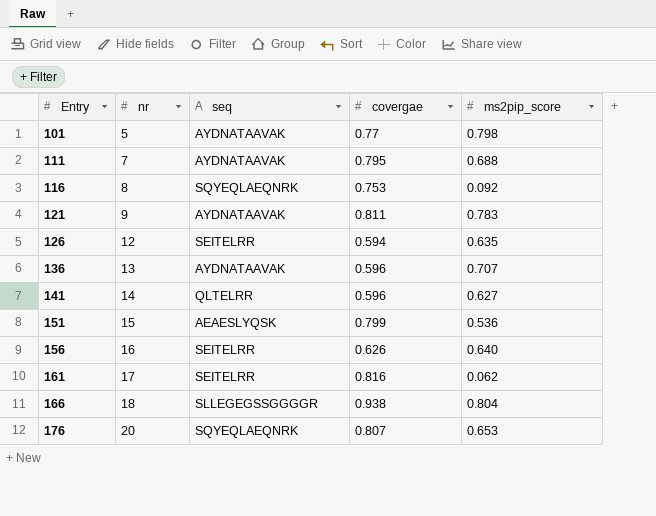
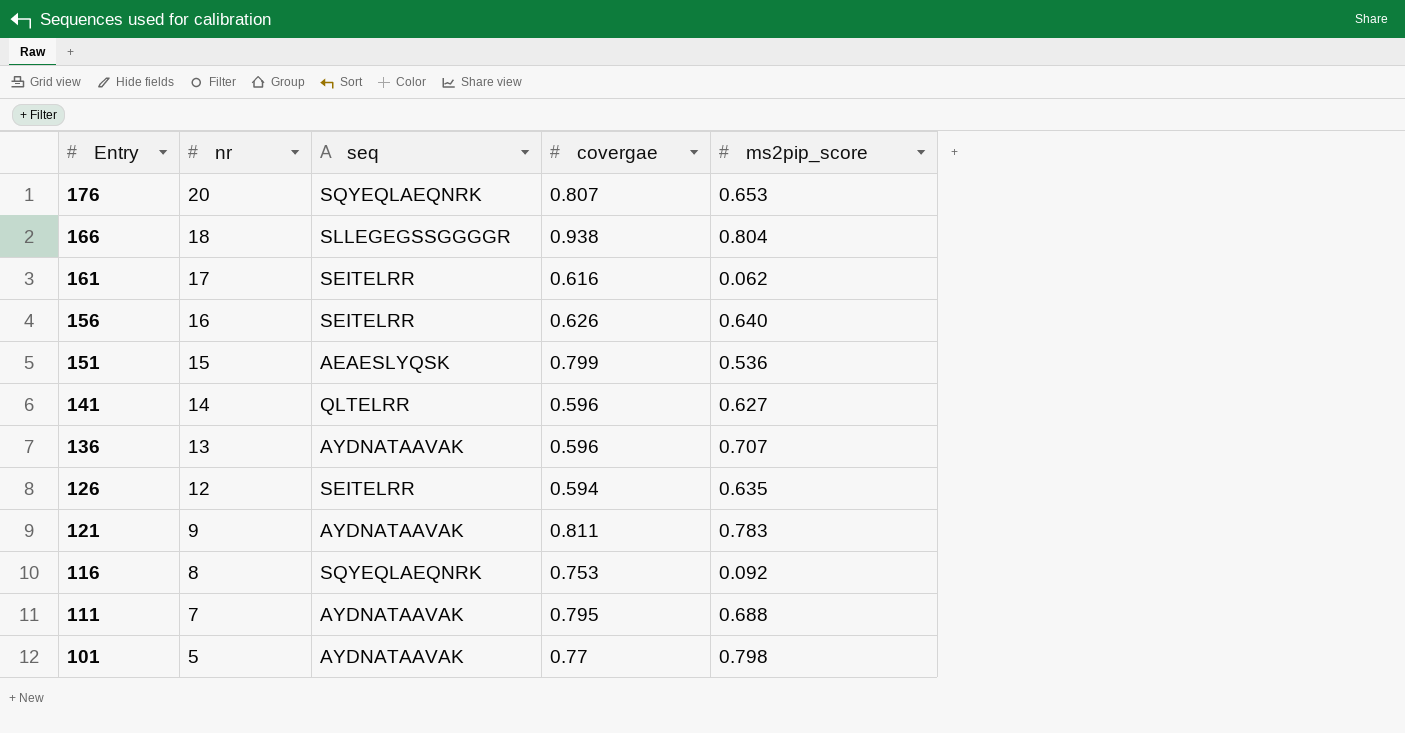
row order: Entry ascending -> Entry descending
161 | covergae: 0.816 -> 0.616

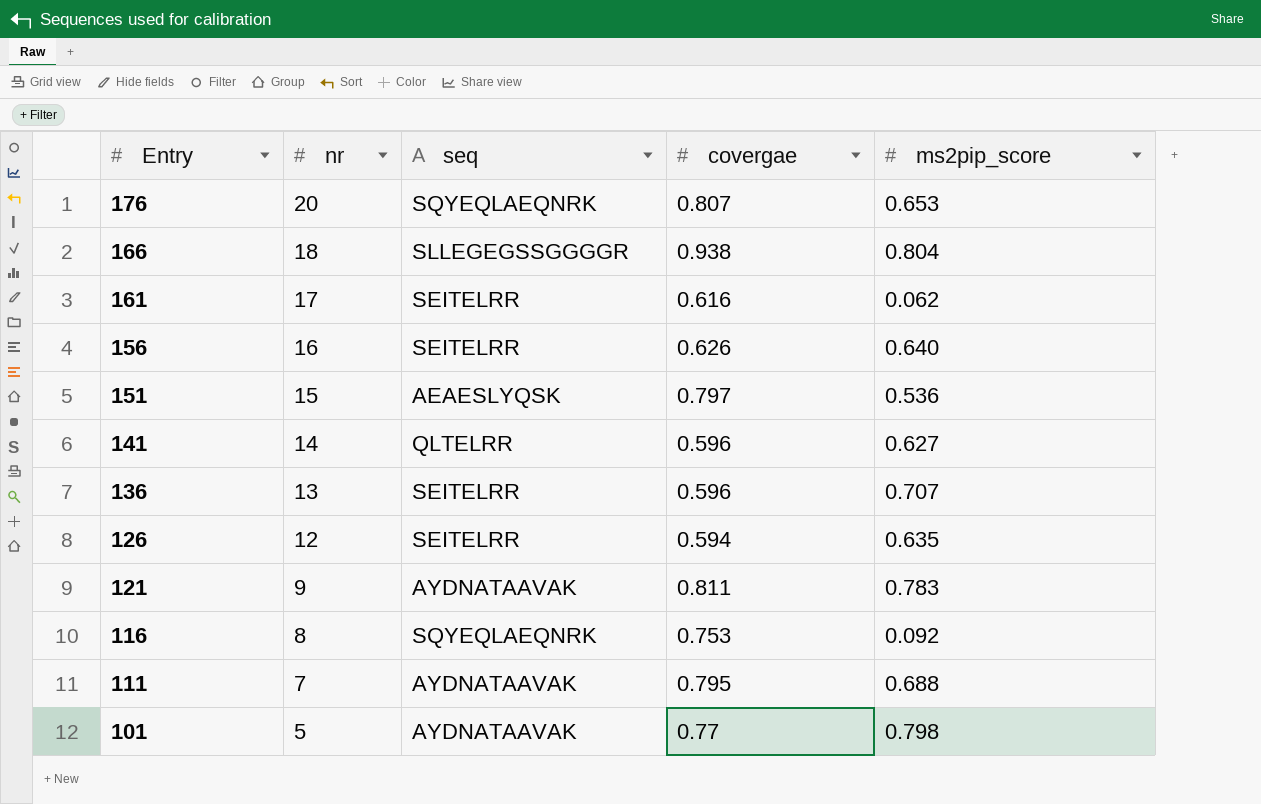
151 | covergae: 0.799 -> 0.797
136 | seq: AYDNATAAVAK -> SEITELRR

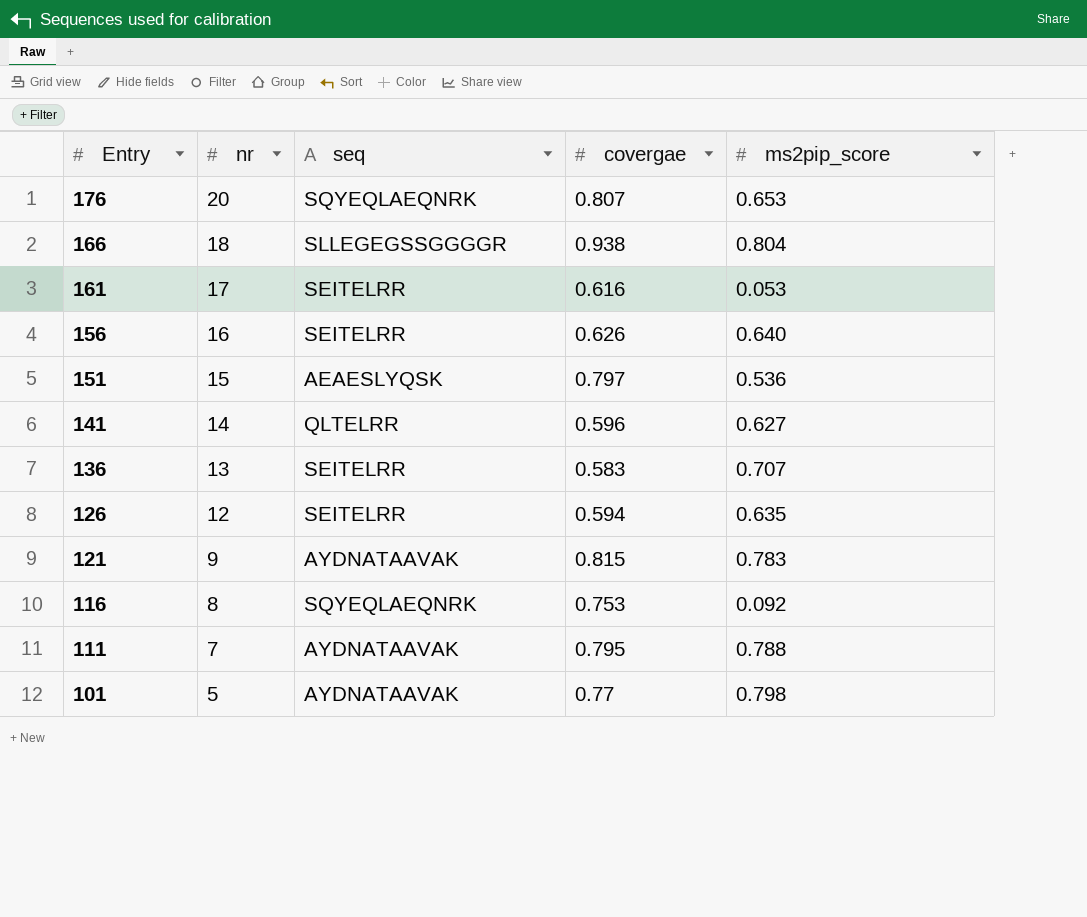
161 | ms2pip_score: 0.062 -> 0.053
136 | covergae: 0.596 -> 0.583
121 | covergae: 0.811 -> 0.815
111 | ms2pip_score: 0.688 -> 0.788

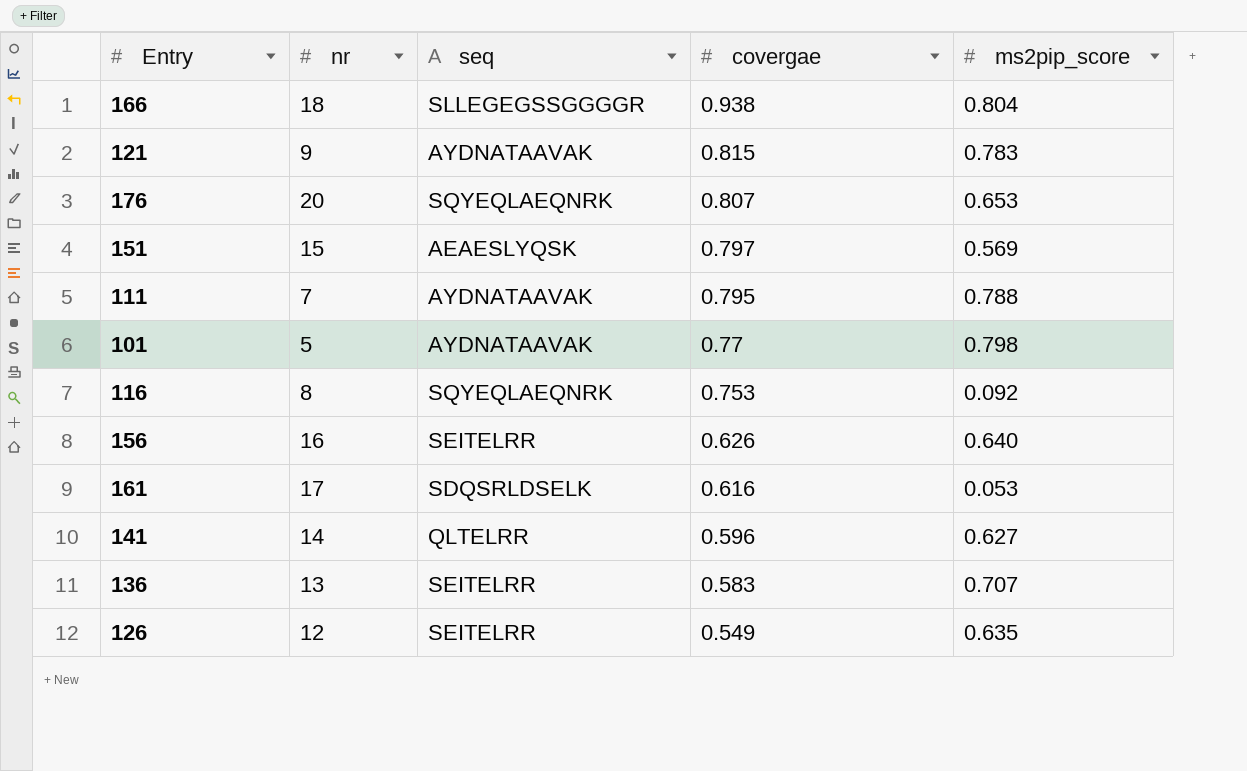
row order: Entry descending -> covergae descending
151 | ms2pip_score: 0.536 -> 0.569
161 | seq: SEITELRR -> SDQSRLDSELK
126 | covergae: 0.594 -> 0.549

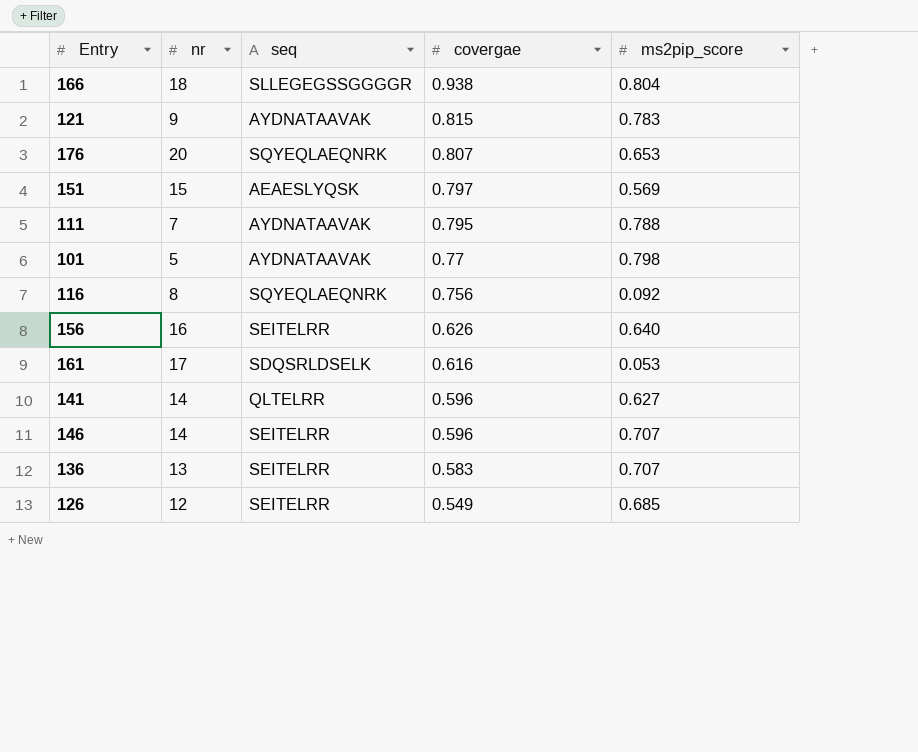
116 | covergae: 0.753 -> 0.756
row 146: none -> 14 | SEITELRR | 0.596 | 0.707
126 | ms2pip_score: 0.635 -> 0.685

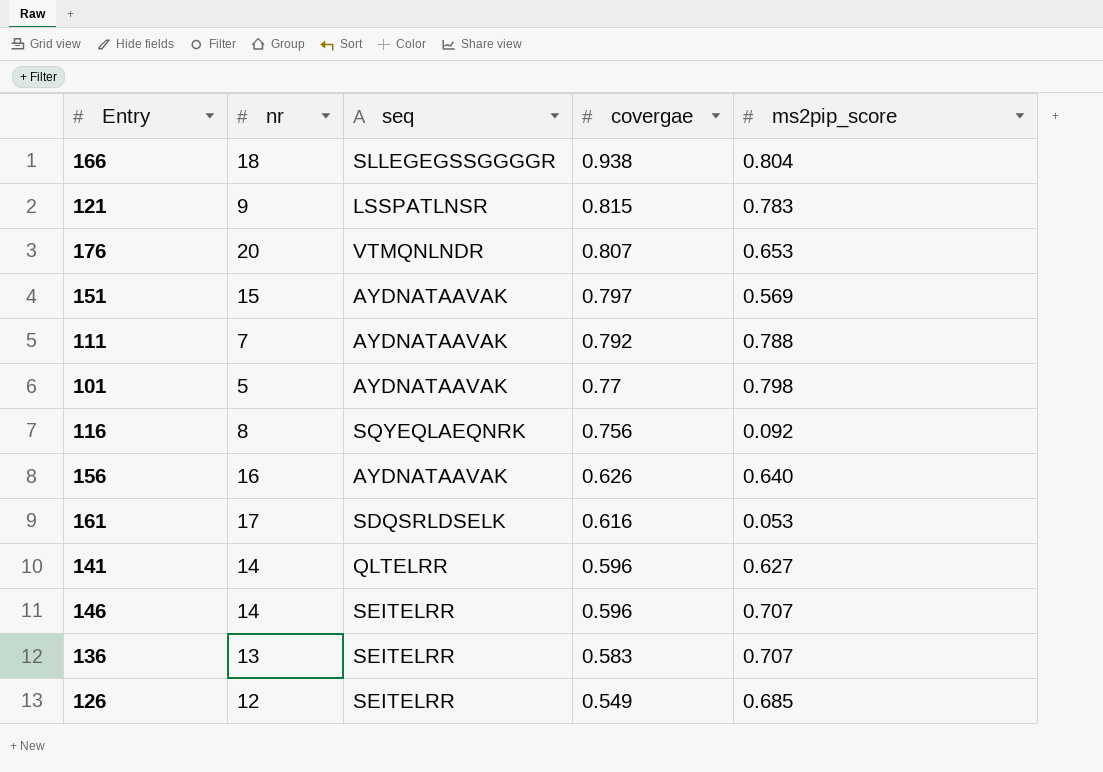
121 | seq: AYDNATAAVAK -> LSSPATLNSR
176 | seq: SQYEQLAEQNRK -> VTMQNLNDR
151 | seq: AEAESLYQSK -> AYDNATAAVAK
111 | covergae: 0.795 -> 0.792
156 | seq: SEITELRR -> AYDNATAAVAK

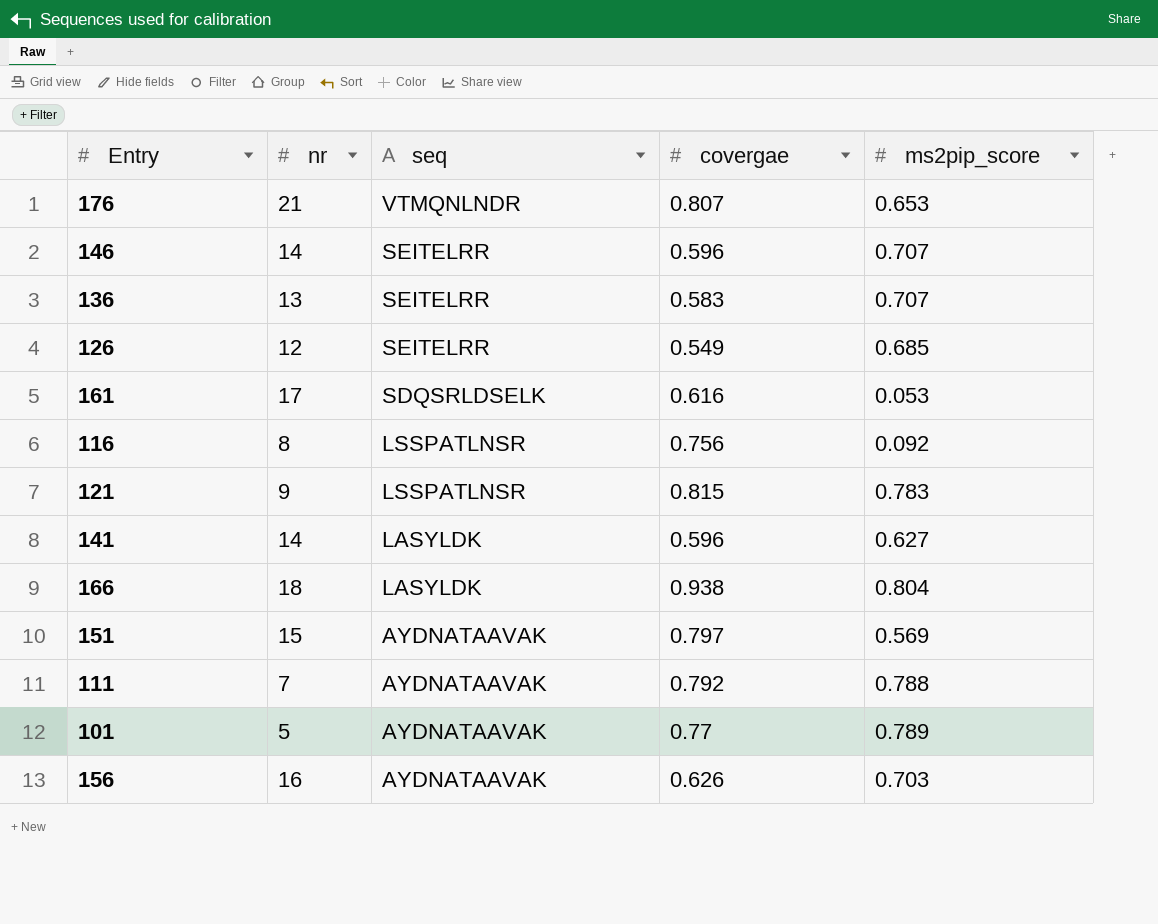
row order: covergae descending -> seq descending
176 | nr: 20 -> 21
116 | seq: SQYEQLAEQNRK -> LSSPATLNSR
141 | seq: QLTELRR -> LASYLDK
166 | seq: SLLEGEGSSGGGGR -> LASYLDK
101 | ms2pip_score: 0.798 -> 0.789
156 | ms2pip_score: 0.640 -> 0.703

